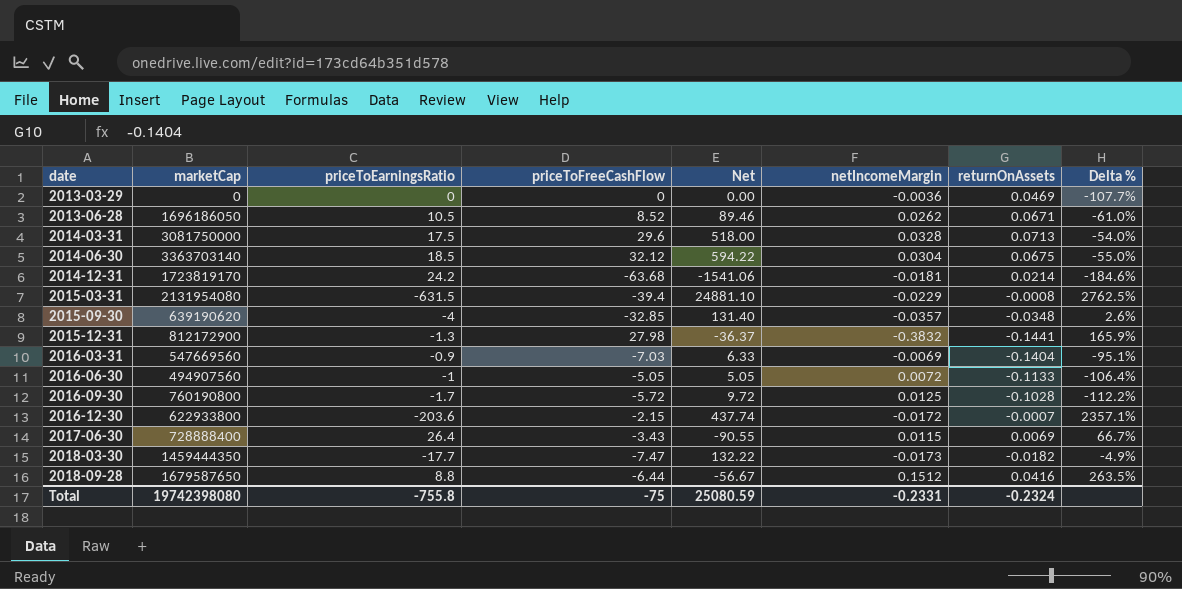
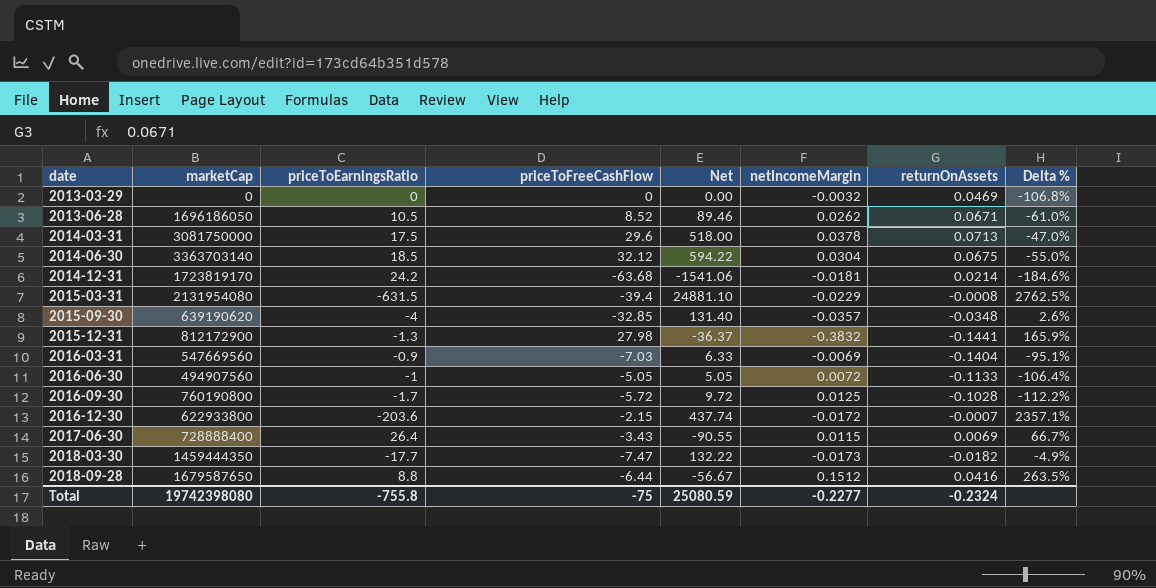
2013-03-29 | netIncomeMargin: -0.0036 -> -0.0032
2013-03-29 | Delta %: -107.7% -> -106.8%
2014-03-31 | netIncomeMargin: 0.0328 -> 0.0378
2014-03-31 | Delta %: -54.0% -> -47.0%
Total | netIncomeMargin: -0.2331 -> -0.2277

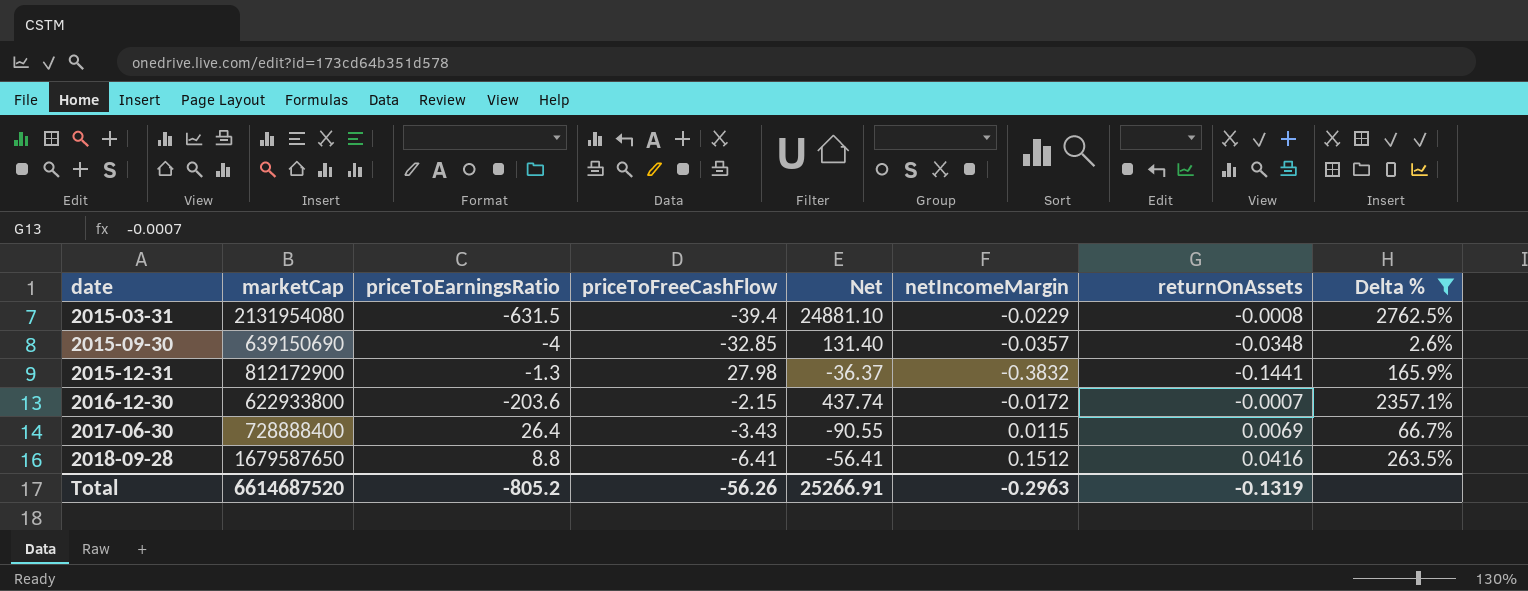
filter: none -> Delta % >= 2.6%
2015-09-30 | marketCap: 639190620 -> 639150690
2018-09-28 | priceToFreeCashFlow: -6.44 -> -6.41
2018-09-28 | Net: -56.67 -> -56.41
Total | marketCap: 19742398080 -> 6614687520
Total | priceToEarningsRatio: -755.8 -> -805.2
Total | priceToFreeCashFlow: -75 -> -56.26
Total | Net: 25080.59 -> 25266.91
Total | netIncomeMargin: -0.2277 -> -0.2963
Total | returnOnAssets: -0.2324 -> -0.1319

